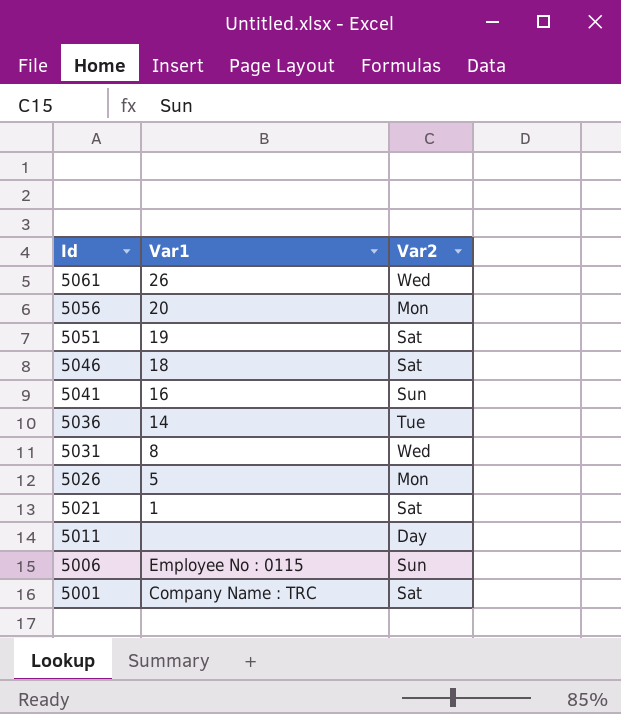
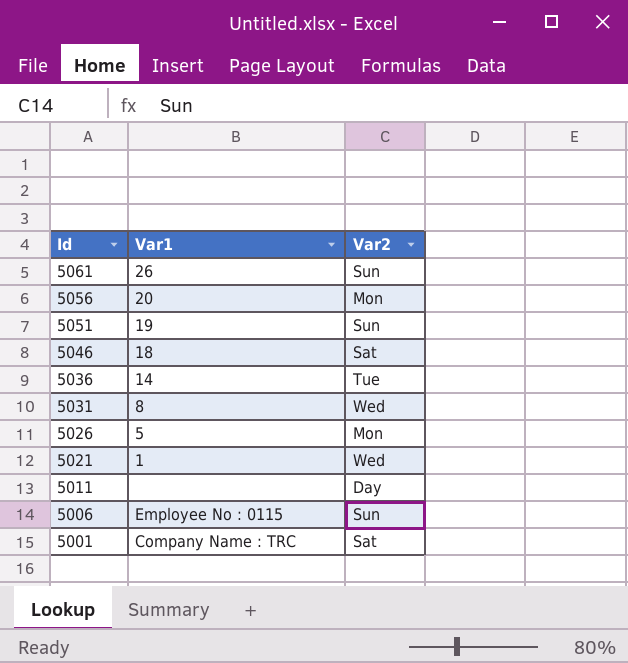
row 5041: 16 | Sun -> none
5061 | Var2: Wed -> Sun
5051 | Var2: Sat -> Sun
5021 | Var2: Sat -> Wed

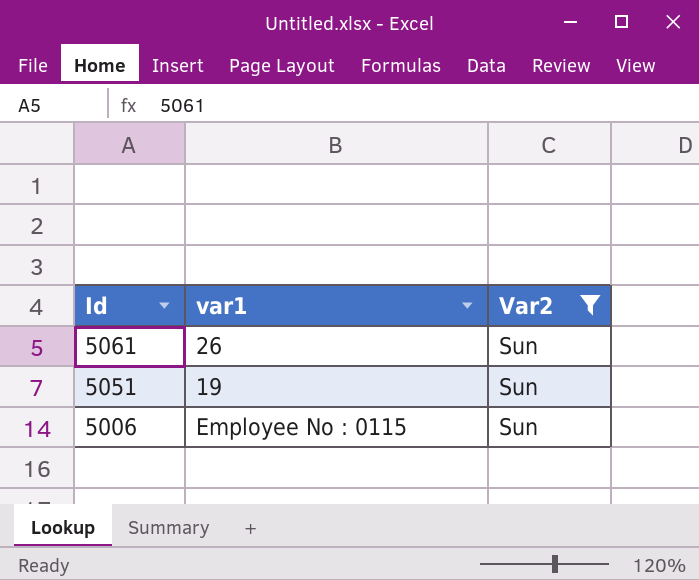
filter: none -> Var2 = Sun
column name: Var1 -> var1

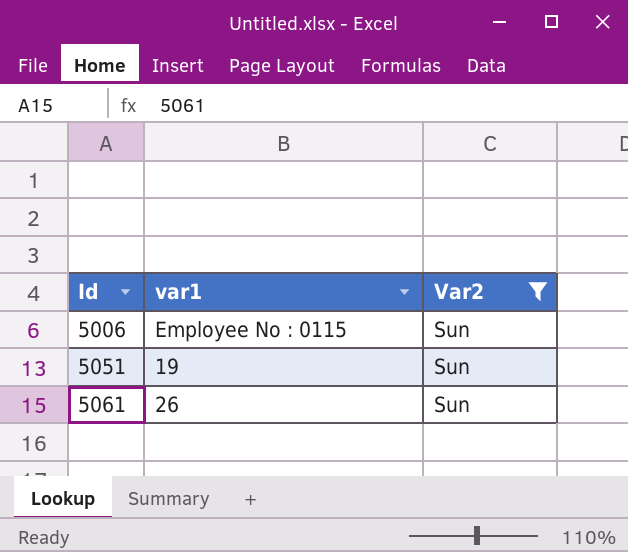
row order: Id descending -> Id ascending

